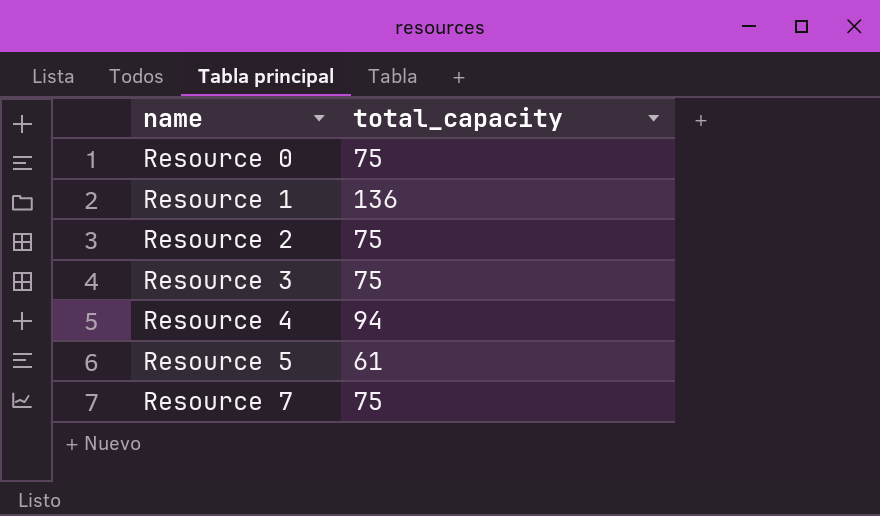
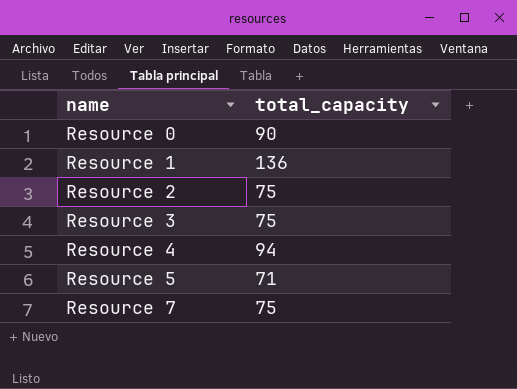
Resource 0 | total_capacity: 75 -> 90
Resource 5 | total_capacity: 61 -> 71

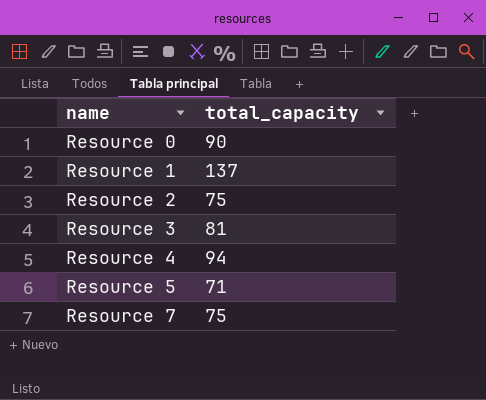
Resource 1 | total_capacity: 136 -> 137
Resource 3 | total_capacity: 75 -> 81

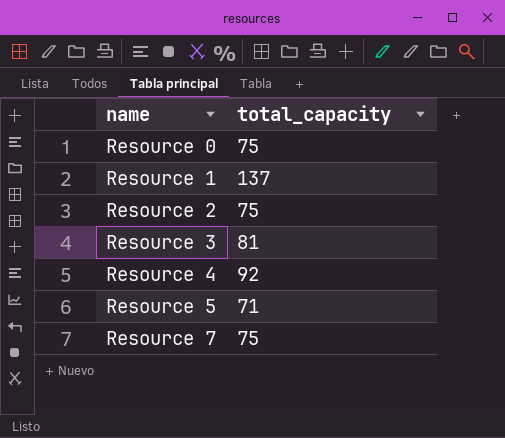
Resource 0 | total_capacity: 90 -> 75
Resource 4 | total_capacity: 94 -> 92

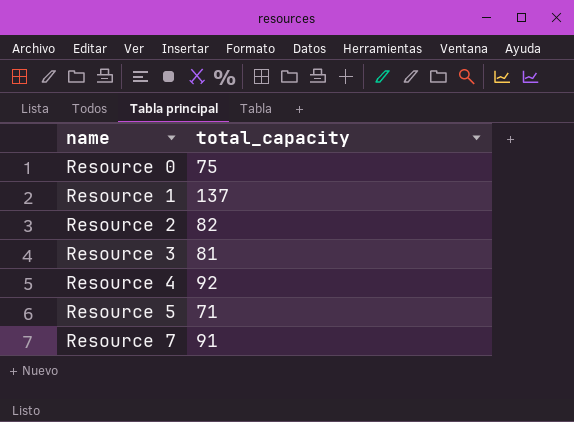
Resource 2 | total_capacity: 75 -> 82
Resource 7 | total_capacity: 75 -> 91

